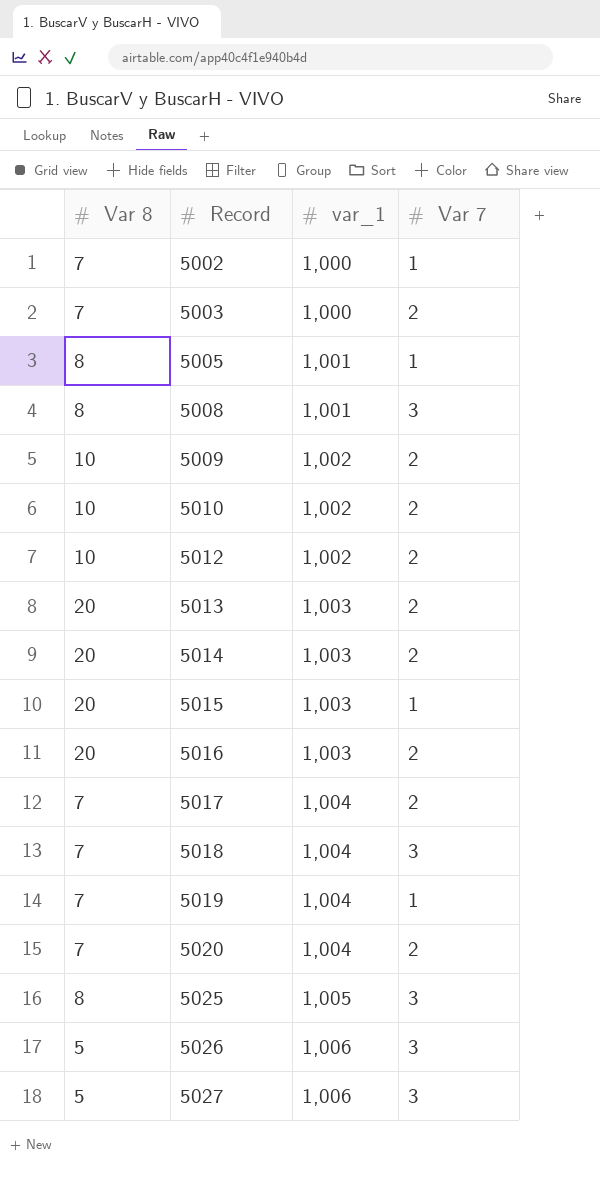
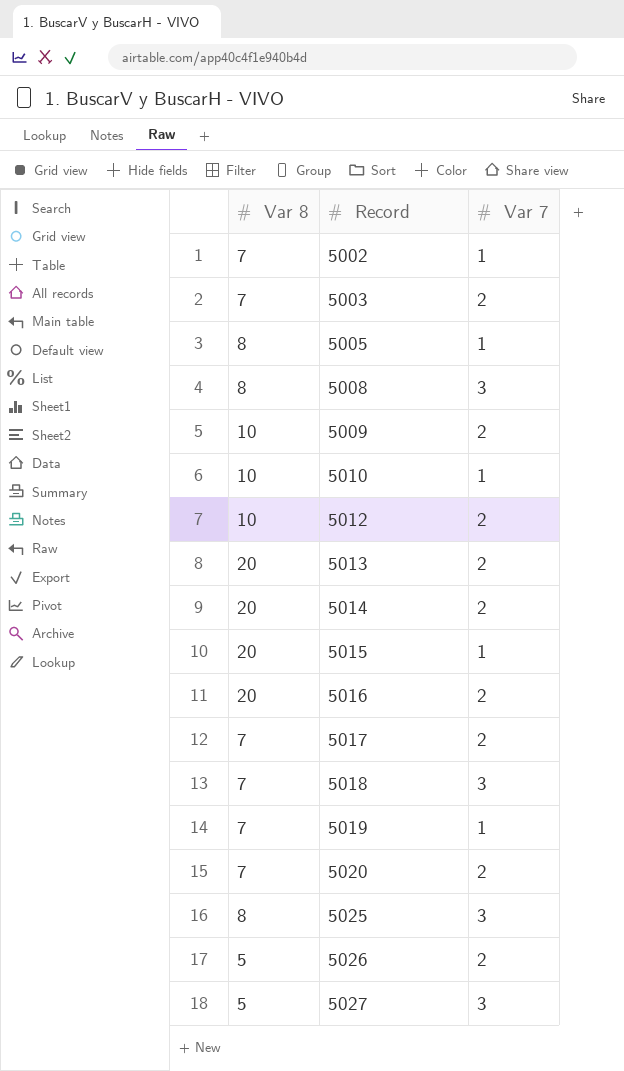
column var_1 | position: 3 -> none
5010 | Var 7: 2 -> 1
5026 | Var 7: 3 -> 2

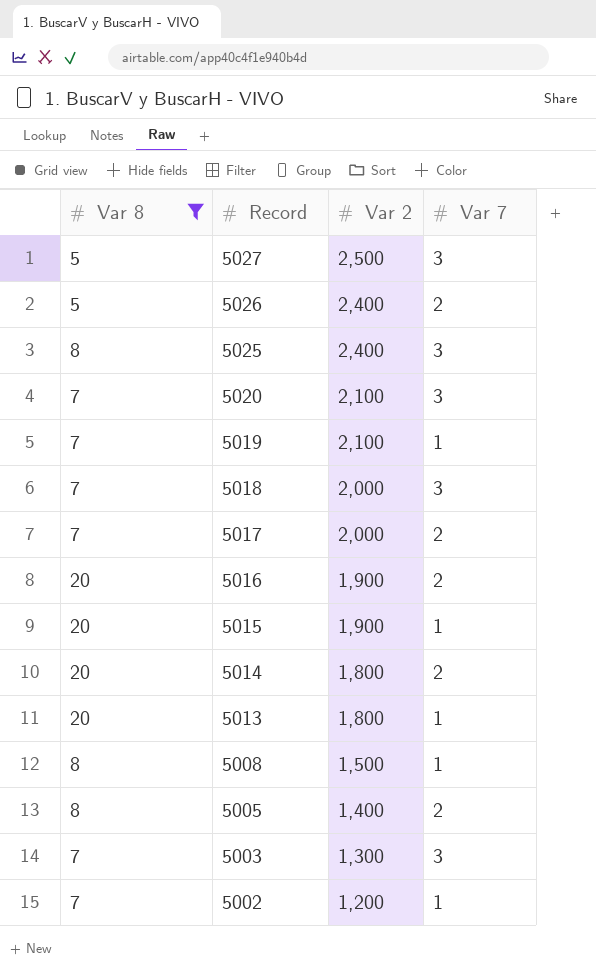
filter: none -> Var 8 != 10
row order: Record ascending -> Record descending
column Var 2 | position: none -> 3
5020 | Var 7: 2 -> 3
5013 | Var 7: 2 -> 1
5008 | Var 7: 3 -> 1
5005 | Var 7: 1 -> 2
5003 | Var 7: 2 -> 3

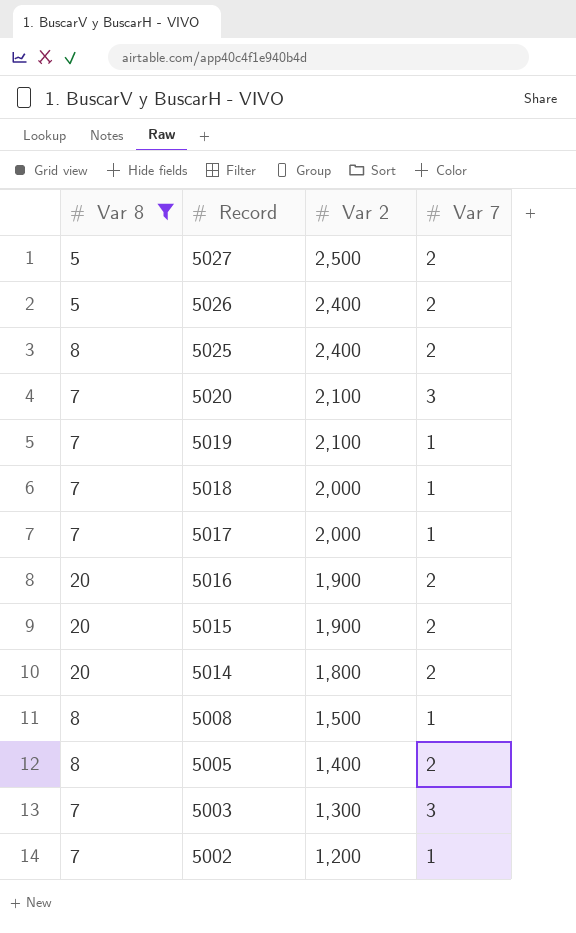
row 5013: 20 | 1,800 | 1 -> none
5027 | Var 7: 3 -> 2
5025 | Var 7: 3 -> 2
5018 | Var 7: 3 -> 1
5017 | Var 7: 2 -> 1
5015 | Var 7: 1 -> 2

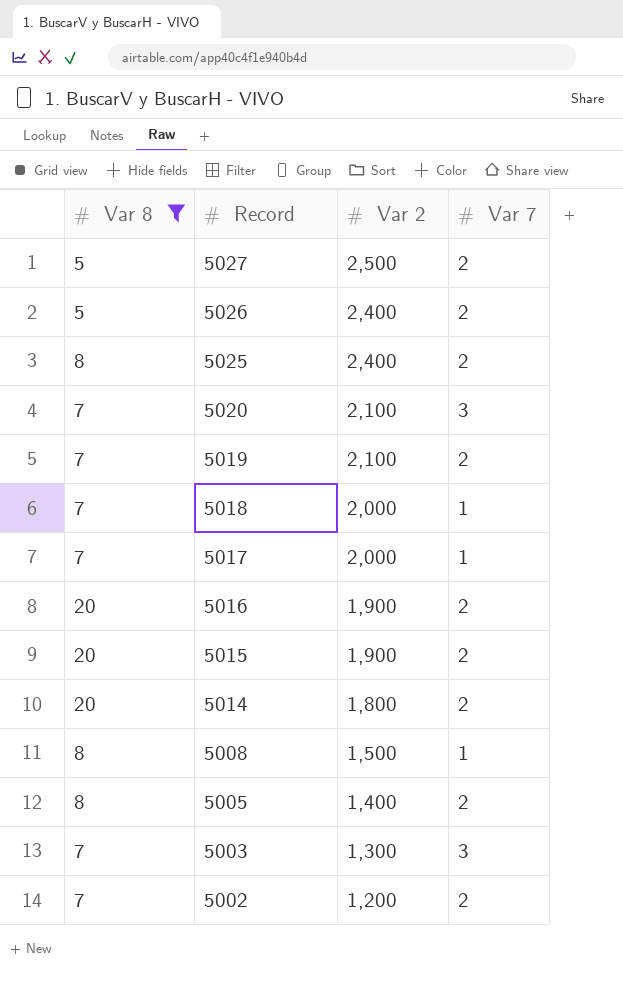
5019 | Var 7: 1 -> 2
5002 | Var 7: 1 -> 2

